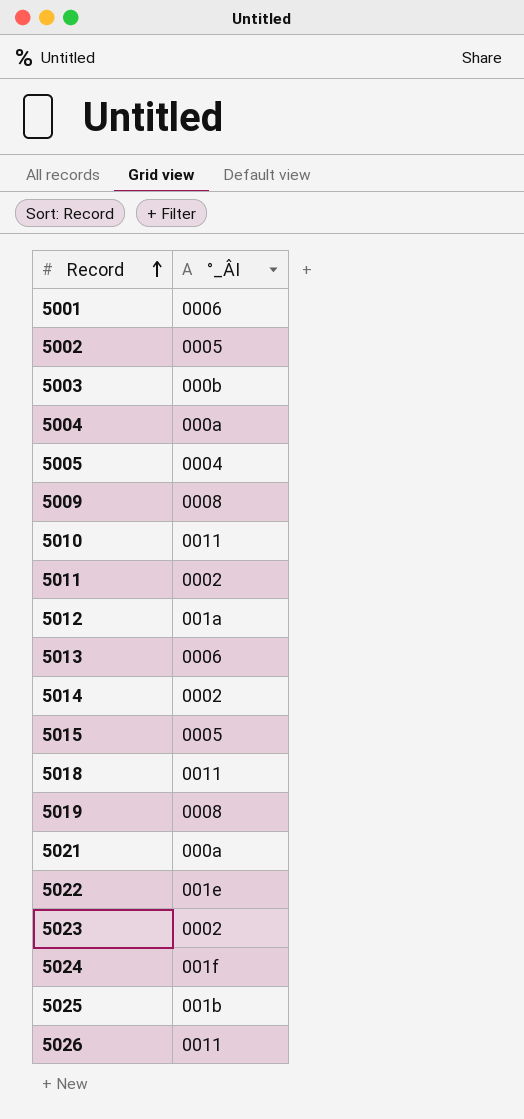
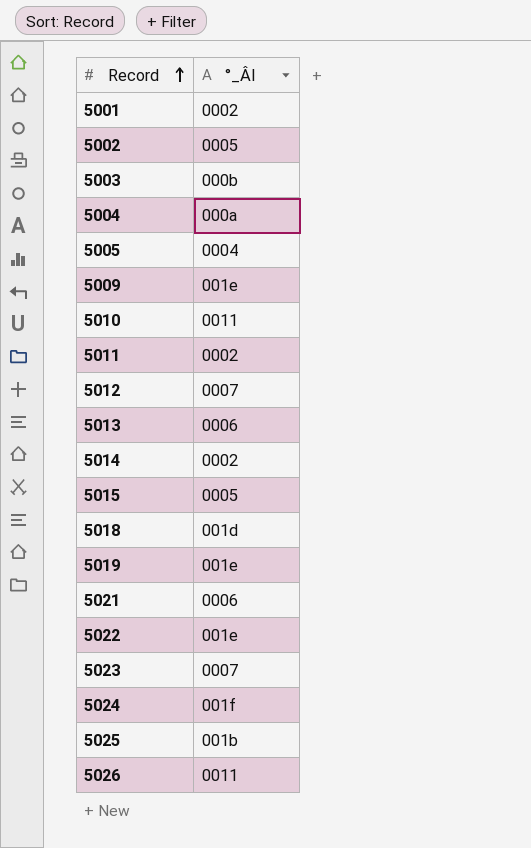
5001 | °_ÂI: 0006 -> 0002
5009 | °_ÂI: 0008 -> 001e
5012 | °_ÂI: 001a -> 0007
5018 | °_ÂI: 0011 -> 001d
5019 | °_ÂI: 0008 -> 001e
5021 | °_ÂI: 000a -> 0006
5023 | °_ÂI: 0002 -> 0007

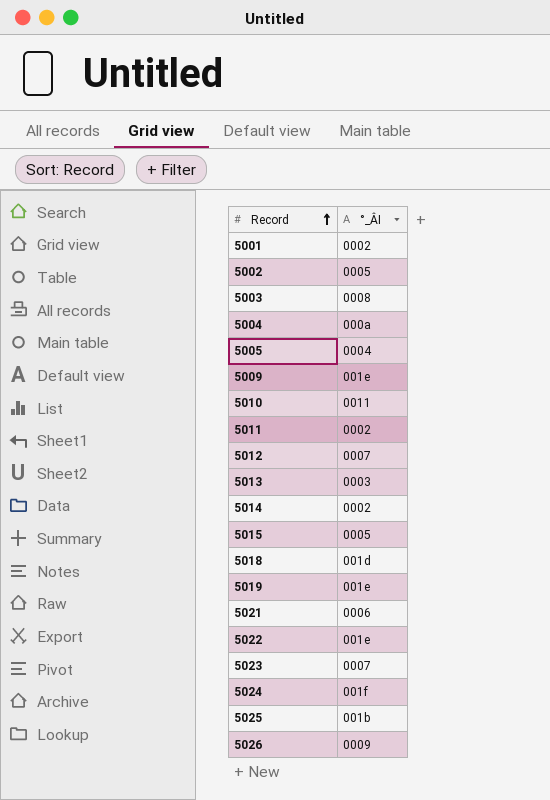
5003 | °_ÂI: 000b -> 0008
5013 | °_ÂI: 0006 -> 0003
5026 | °_ÂI: 0011 -> 0009

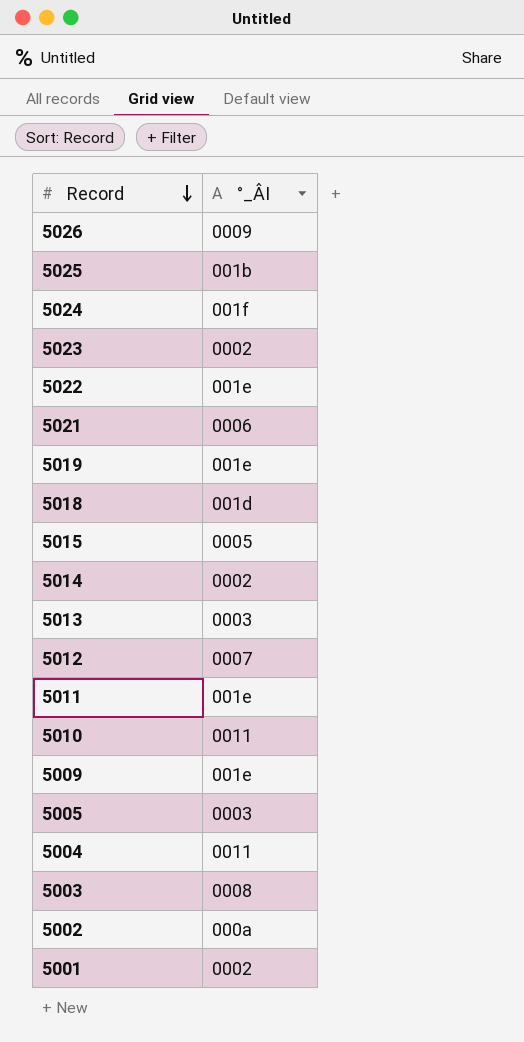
row order: Record ascending -> Record descending
5023 | °_ÂI: 0007 -> 0002
5011 | °_ÂI: 0002 -> 001e
5005 | °_ÂI: 0004 -> 0003
5004 | °_ÂI: 000a -> 0011
5002 | °_ÂI: 0005 -> 000a

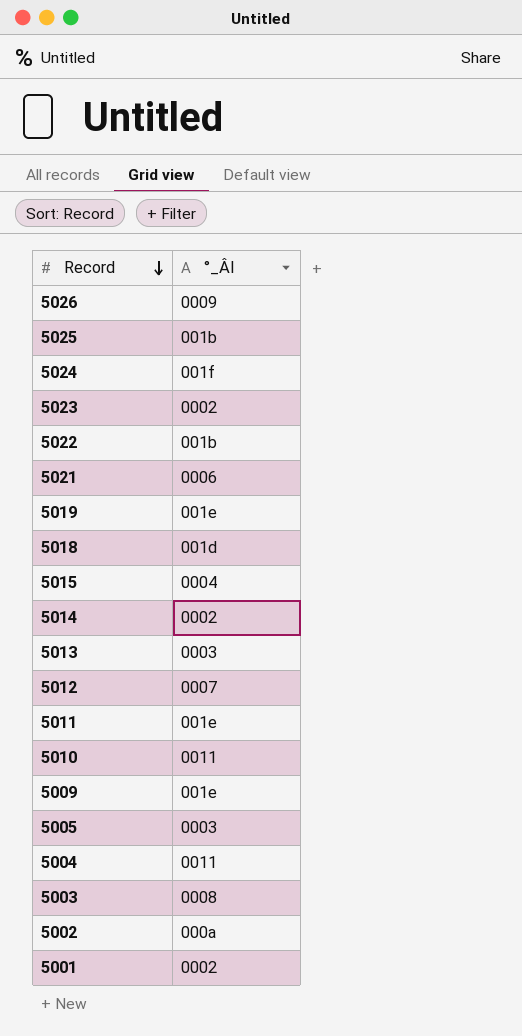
5022 | °_ÂI: 001e -> 001b
5015 | °_ÂI: 0005 -> 0004

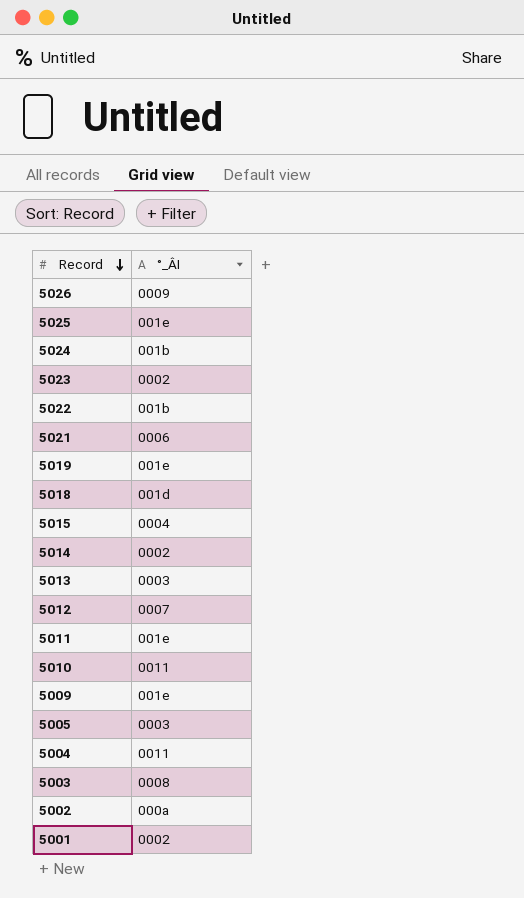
5025 | °_ÂI: 001b -> 001e
5024 | °_ÂI: 001f -> 001b

